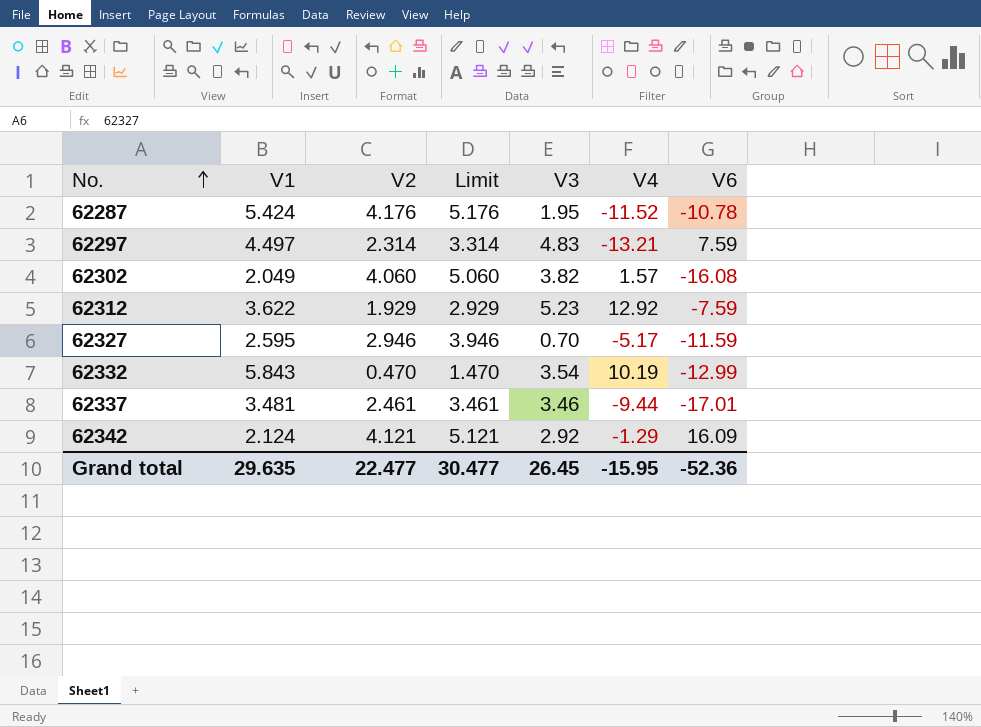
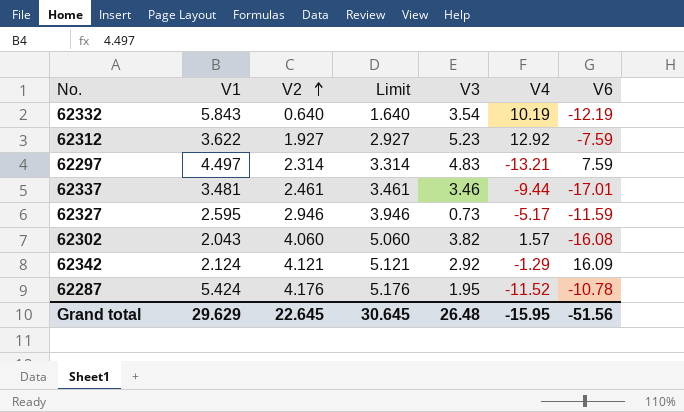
row order: No. ascending -> V2 ascending
62332 | V2: 0.470 -> 0.640
62332 | Limit: 1.470 -> 1.640
62332 | V6: -12.99 -> -12.19
62312 | V2: 1.929 -> 1.927
62312 | Limit: 2.929 -> 2.927
62327 | V3: 0.70 -> 0.73
62302 | V1: 2.049 -> 2.043
Grand total | V1: 29.635 -> 29.629
Grand total | V2: 22.477 -> 22.645
Grand total | Limit: 30.477 -> 30.645
Grand total | V3: 26.45 -> 26.48
Grand total | V6: -52.36 -> -51.56

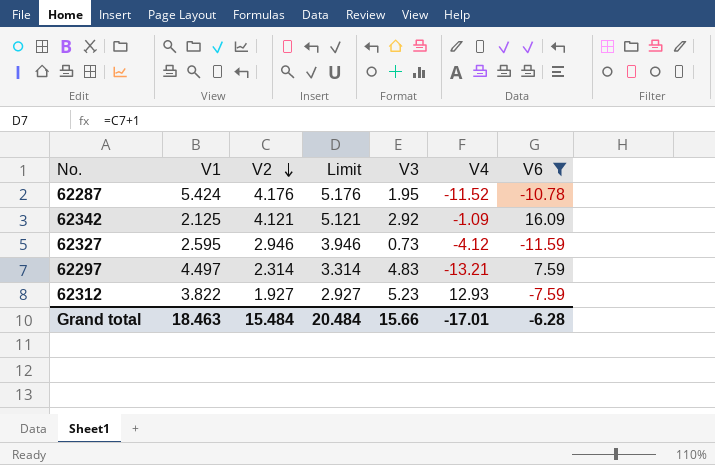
filter: none -> V6 >= -11.59
row order: V2 ascending -> V2 descending
62342 | V1: 2.124 -> 2.125
62342 | V4: -1.29 -> -1.09
62327 | V4: -5.17 -> -4.12
62312 | V1: 3.622 -> 3.822
62312 | V4: 12.92 -> 12.93
Grand total | V1: 29.629 -> 18.463
Grand total | V2: 22.645 -> 15.484
Grand total | Limit: 30.645 -> 20.484
Grand total | V3: 26.48 -> 15.66
Grand total | V4: -15.95 -> -17.01
Grand total | V6: -51.56 -> -6.28

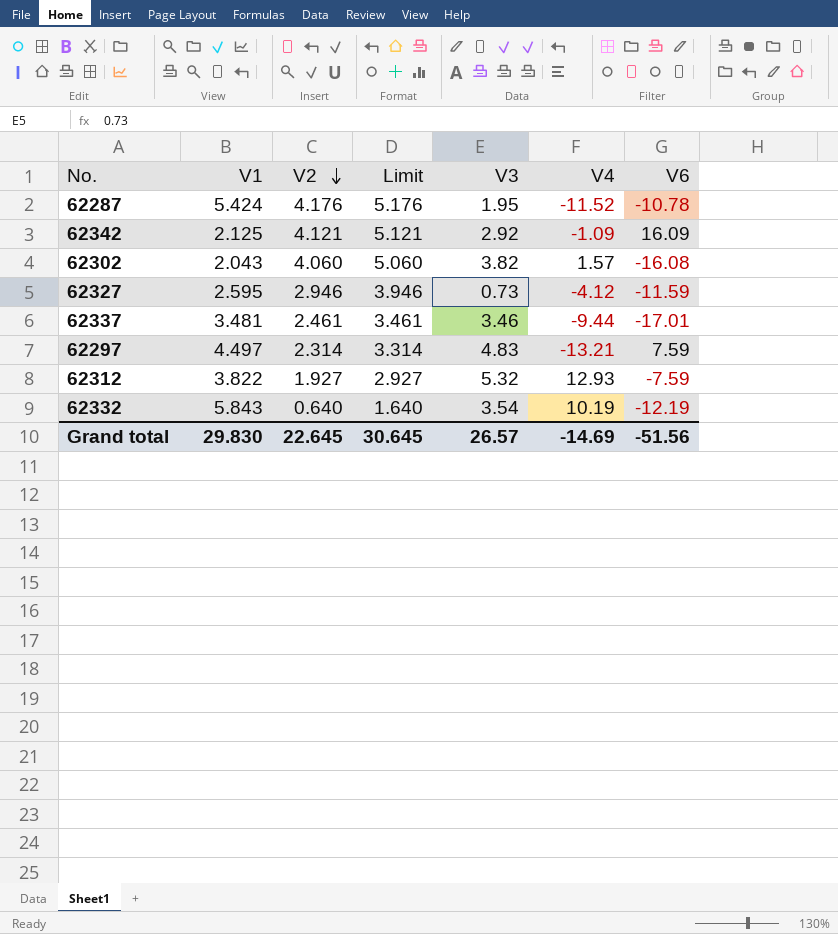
filter: V6 >= -11.59 -> none
62312 | V3: 5.23 -> 5.32
Grand total | V1: 18.463 -> 29.830
Grand total | V2: 15.484 -> 22.645
Grand total | Limit: 20.484 -> 30.645
Grand total | V3: 15.66 -> 26.57
Grand total | V4: -17.01 -> -14.69
Grand total | V6: -6.28 -> -51.56

